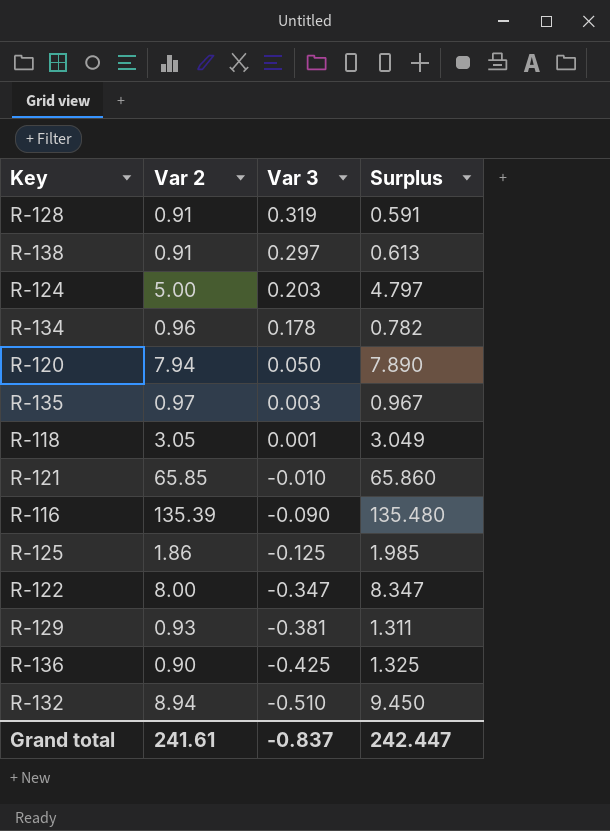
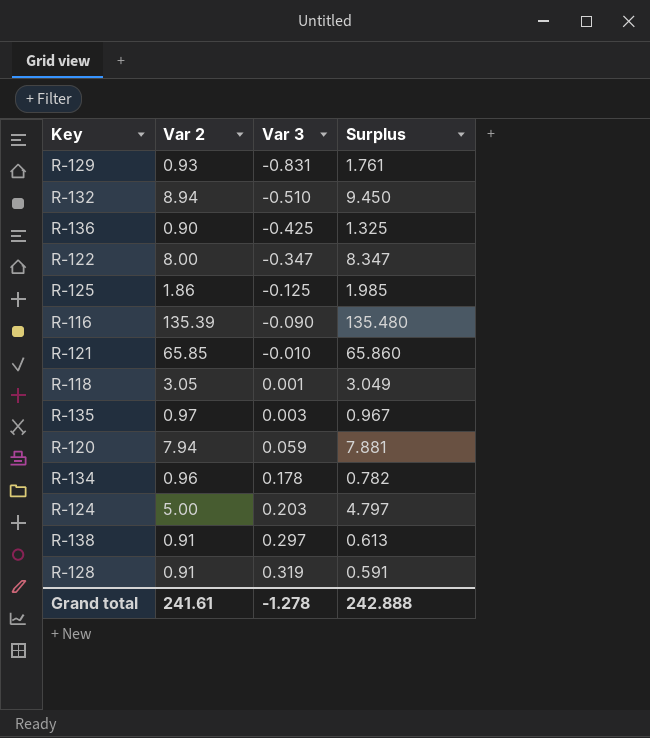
row order: Var 3 descending -> Var 3 ascending
R-129 | Var 3: -0.381 -> -0.831
R-129 | Surplus: 1.311 -> 1.761
R-120 | Var 3: 0.050 -> 0.059
R-120 | Surplus: 7.890 -> 7.881
Grand total | Var 3: -0.837 -> -1.278
Grand total | Surplus: 242.447 -> 242.888

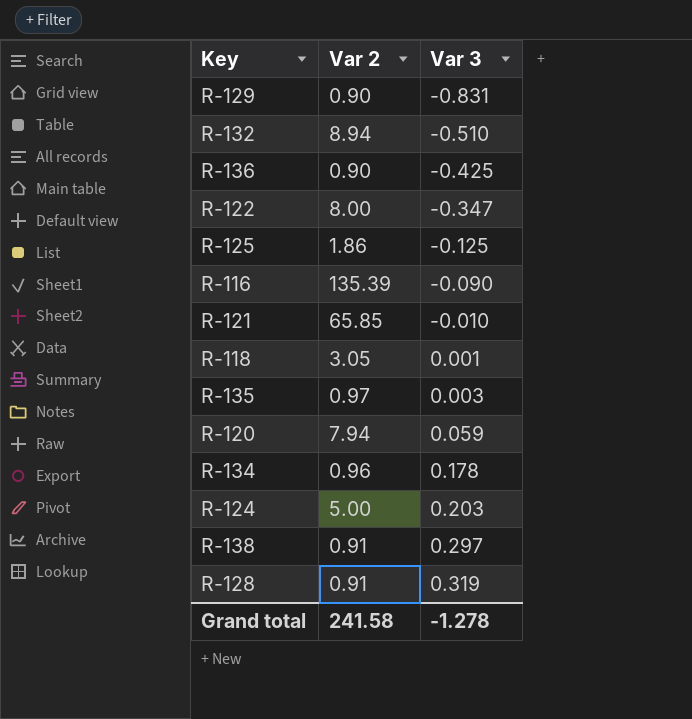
column Surplus | formula: [Var 2] - [Var 3] -> none
R-129 | Var 2: 0.93 -> 0.90
Grand total | Var 2: 241.61 -> 241.58

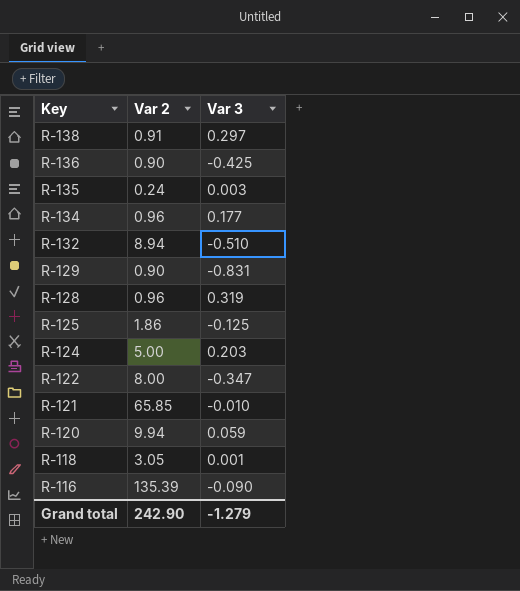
row order: Var 3 ascending -> Key descending
R-135 | Var 2: 0.97 -> 0.24
R-134 | Var 3: 0.178 -> 0.177
R-128 | Var 2: 0.91 -> 0.96
R-120 | Var 2: 7.94 -> 9.94
Grand total | Var 2: 241.58 -> 242.90
Grand total | Var 3: -1.278 -> -1.279

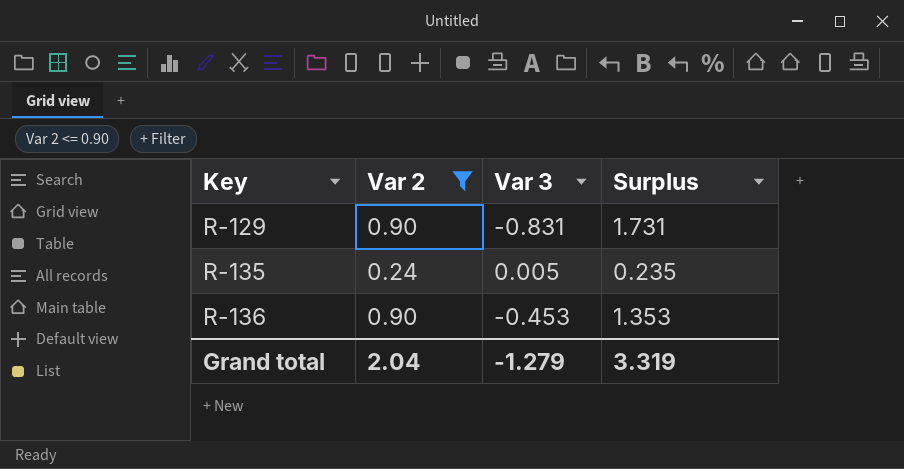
filter: none -> Var 2 <= 0.90
row order: Key descending -> Key ascending
column Surplus | formula: none -> [Var 2] - [Var 3]
R-135 | Var 3: 0.003 -> 0.005
R-136 | Var 3: -0.425 -> -0.453
Grand total | Var 2: 242.90 -> 2.04

